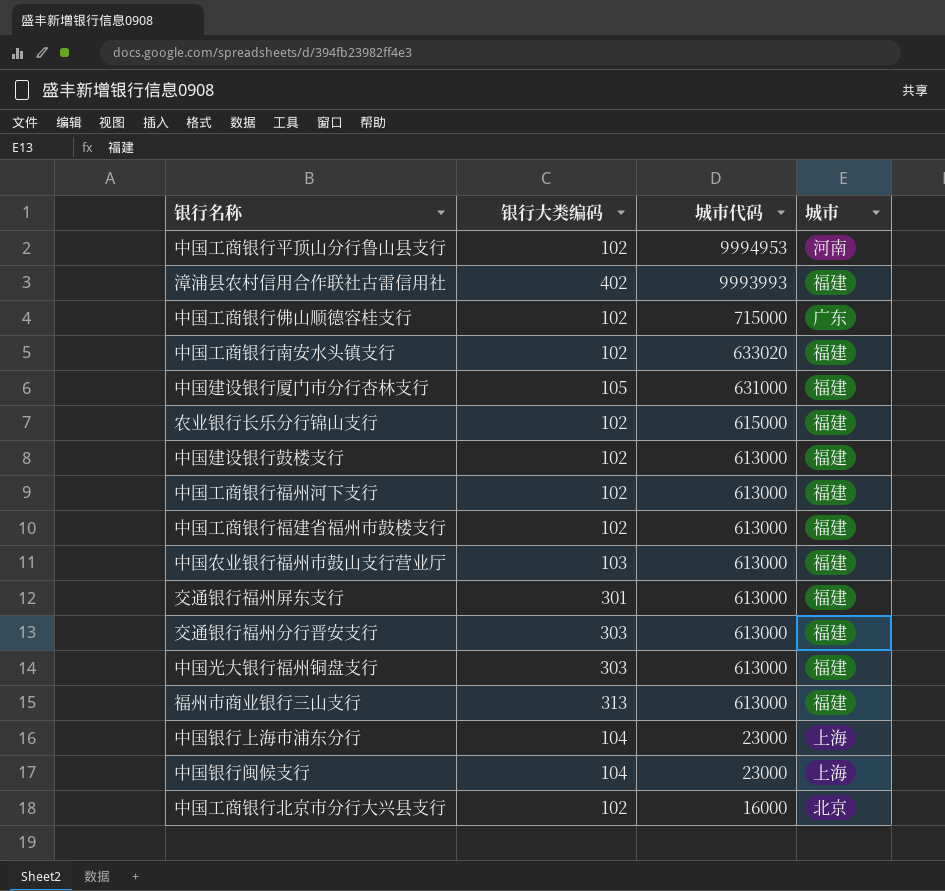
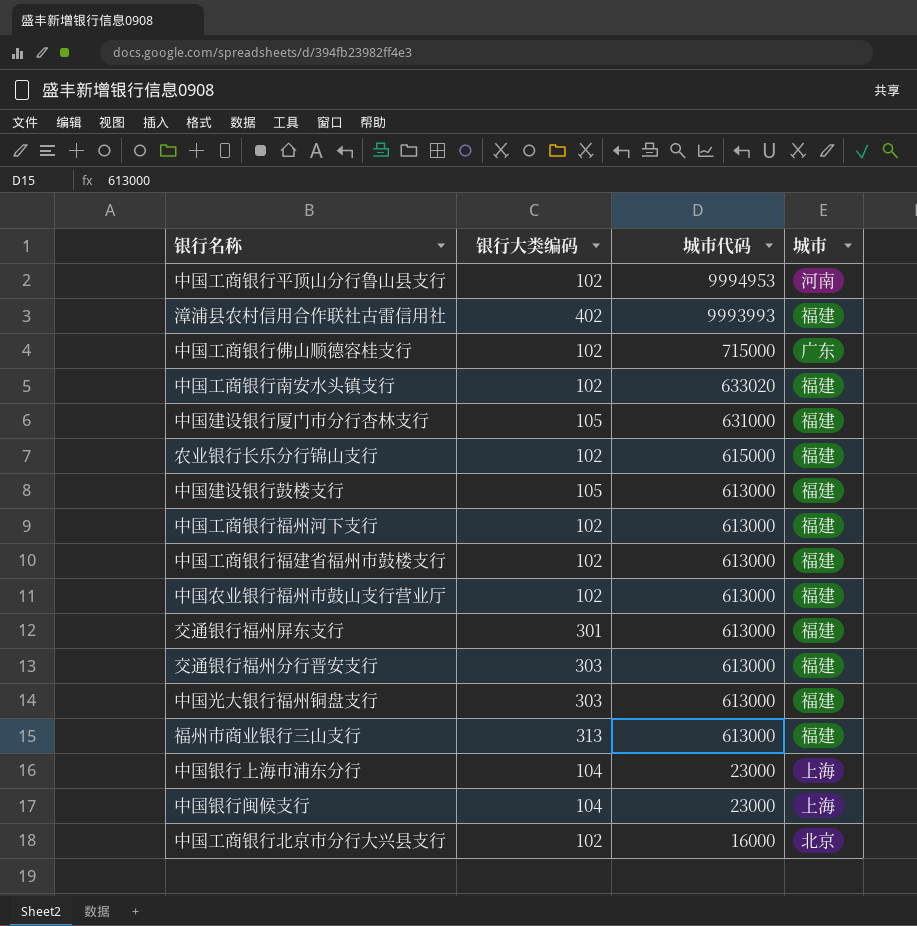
中国建设银行鼓楼支行 | 银行大类编码: 102 -> 105
中国农业银行福州市鼓山支行营业厅 | 银行大类编码: 103 -> 102

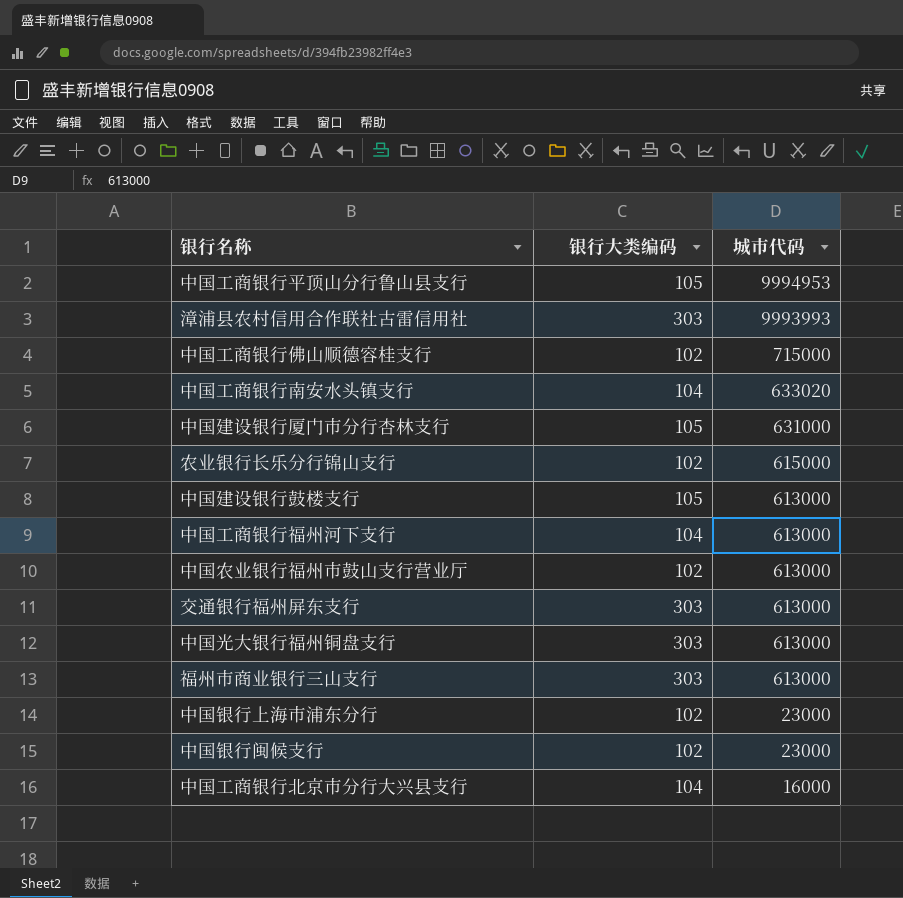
column 城市 | position: 4 -> none
row 中国工商银行福建省福州市鼓楼支行: 102 | 613000 | 福建 -> none
row 交通银行福州分行晋安支行: 303 | 613000 | 福建 -> none
中国工商银行平顶山分行鲁山县支行 | 银行大类编码: 102 -> 105
漳浦县农村信用合作联社古雷信用社 | 银行大类编码: 402 -> 303
中国工商银行南安水头镇支行 | 银行大类编码: 102 -> 104
中国工商银行福州河下支行 | 银行大类编码: 102 -> 104
交通银行福州屏东支行 | 银行大类编码: 301 -> 303
福州市商业银行三山支行 | 银行大类编码: 313 -> 303
中国银行上海市浦东分行 | 银行大类编码: 104 -> 102
中国银行闽候支行 | 银行大类编码: 104 -> 102
中国工商银行北京市分行大兴县支行 | 银行大类编码: 102 -> 104

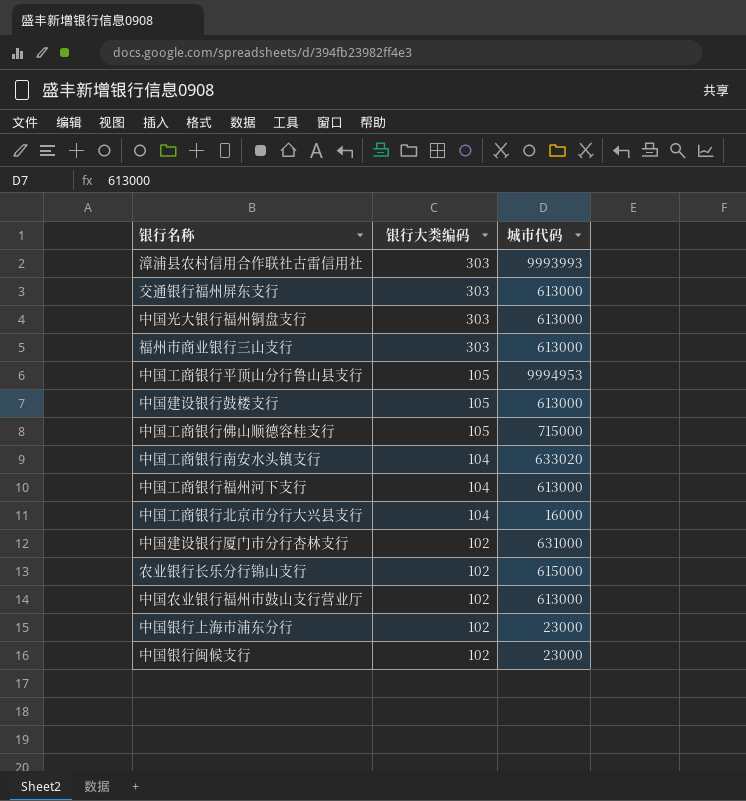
row order: 城市代码 descending -> 银行大类编码 descending
中国工商银行佛山顺德容桂支行 | 银行大类编码: 102 -> 105
中国建设银行厦门市分行杏林支行 | 银行大类编码: 105 -> 102

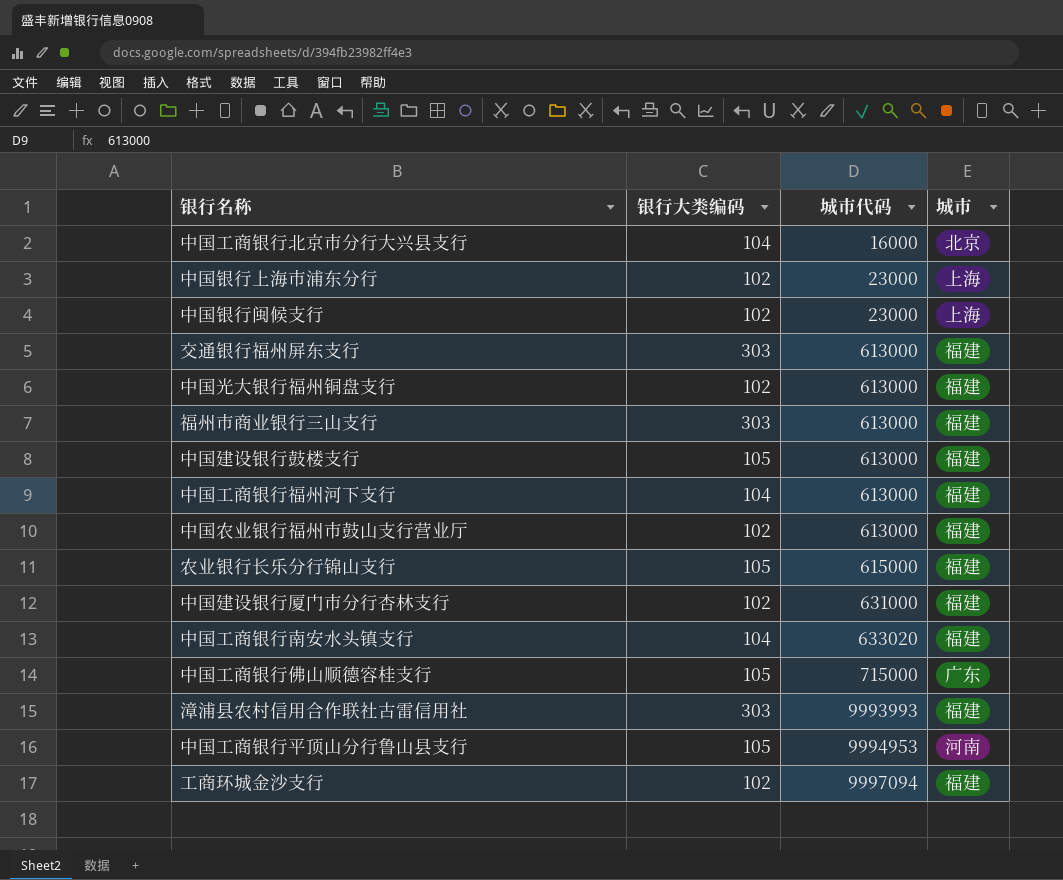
row order: 银行大类编码 descending -> 城市代码 ascending
column 城市 | position: none -> 4
中国光大银行福州铜盘支行 | 银行大类编码: 303 -> 102
农业银行长乐分行锦山支行 | 银行大类编码: 102 -> 105
row 工商环城金沙支行: none -> 102 | 9997094 | 福建

